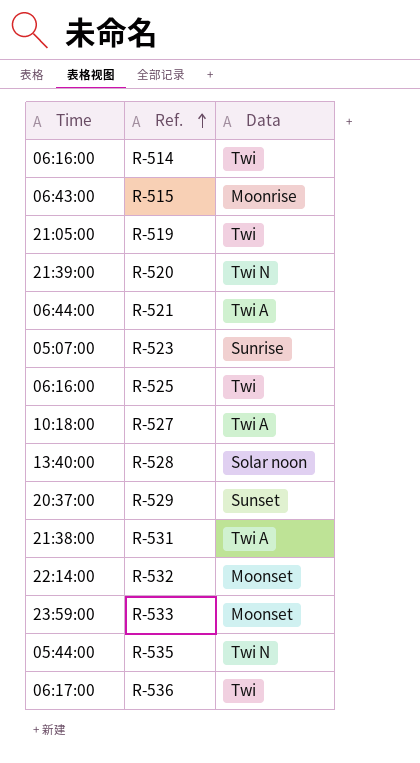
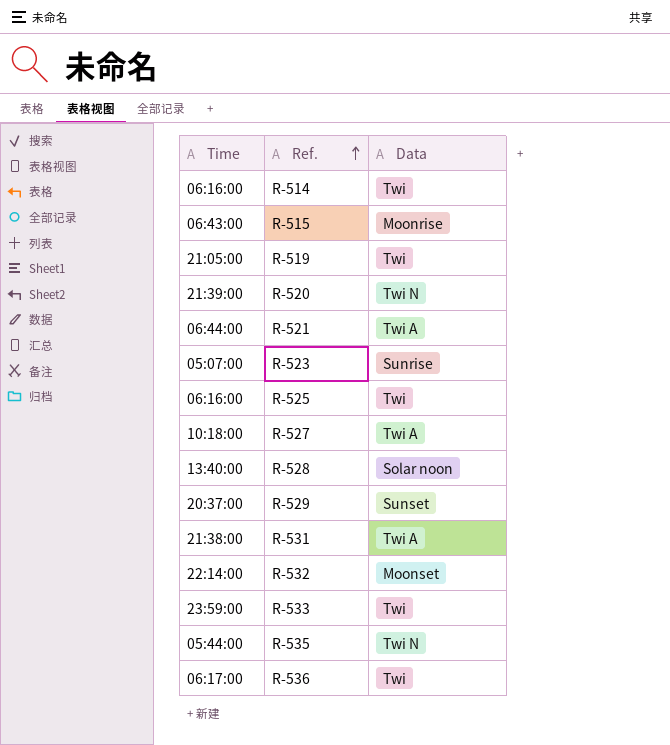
R-533 | Data: Moonset -> Twi

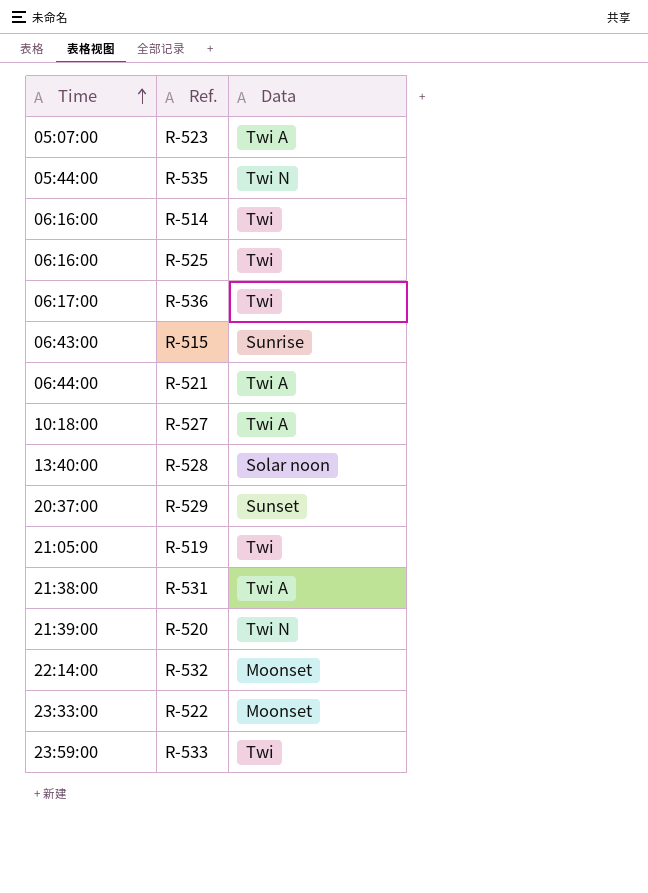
row order: Ref. ascending -> Time ascending
R-523 | Data: Sunrise -> Twi A
R-515 | Data: Moonrise -> Sunrise
row R-522: none -> 23:33:00 | Moonset

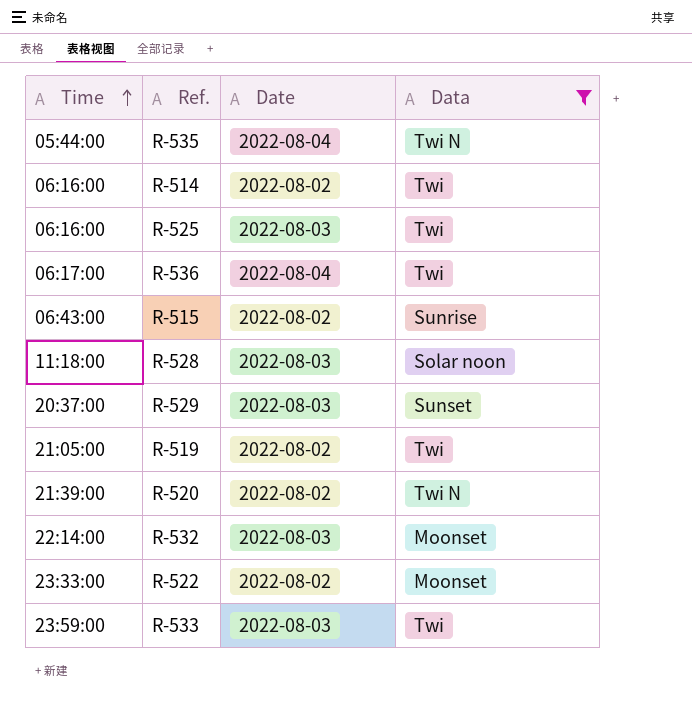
filter: none -> Data != Twi A
column Date | position: none -> 3
R-528 | Time: 13:40:00 -> 11:18:00

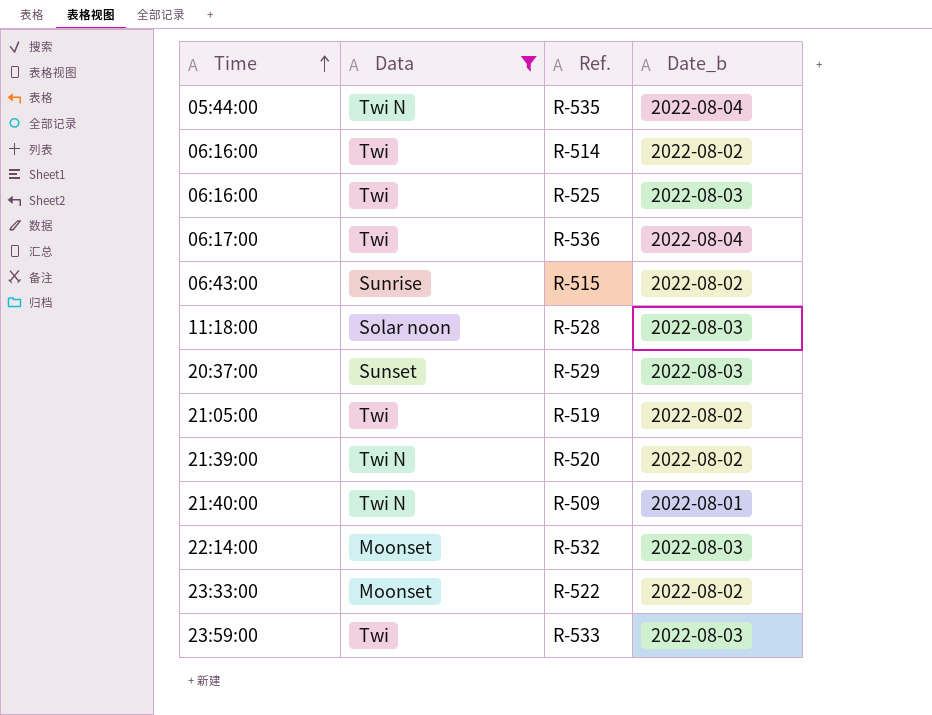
column Data | position: 4 -> 2
column name: Date -> Date_b
row R-509: none -> 21:40:00 | Twi N | 2022-08-01

